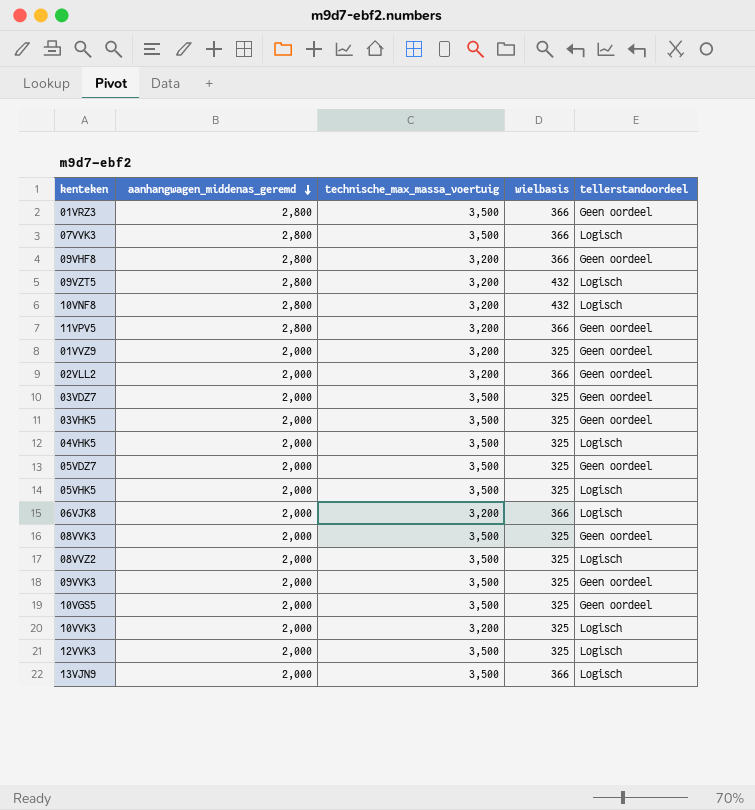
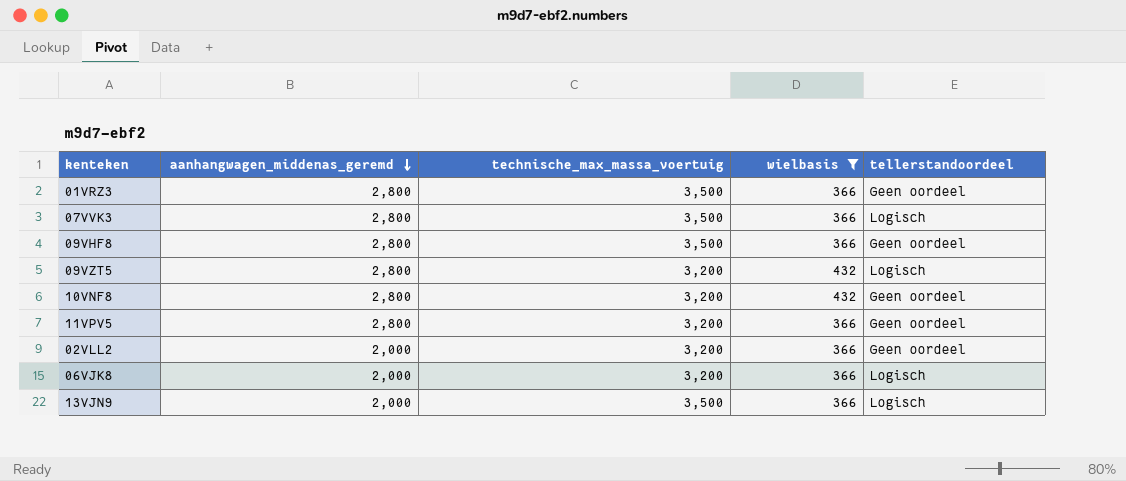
filter: none -> wielbasis != 325
09VHF8 | technische_max_massa_voertuig: 3,200 -> 3,500
10VNF8 | tellerstandoordeel: Logisch -> Geen oordeel

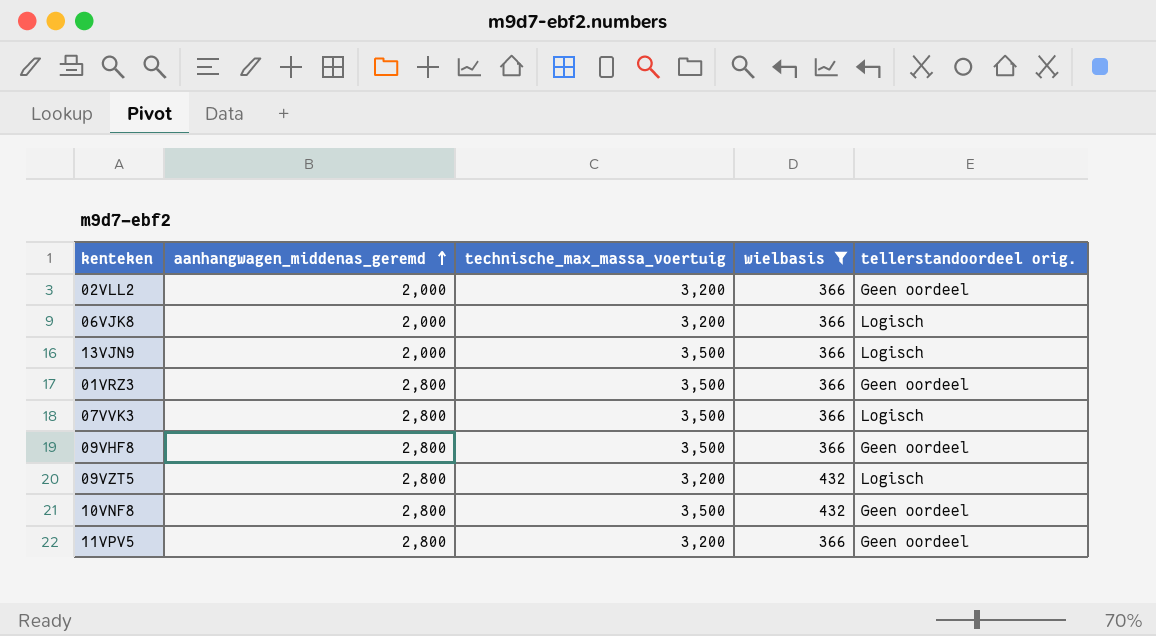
row order: aanhangwagen_middenas_geremd descending -> aanhangwagen_middenas_geremd ascending
column name: tellerstandoordeel -> tellerstandoordeel orig.
10VNF8 | technische_max_massa_voertuig: 3,200 -> 3,500

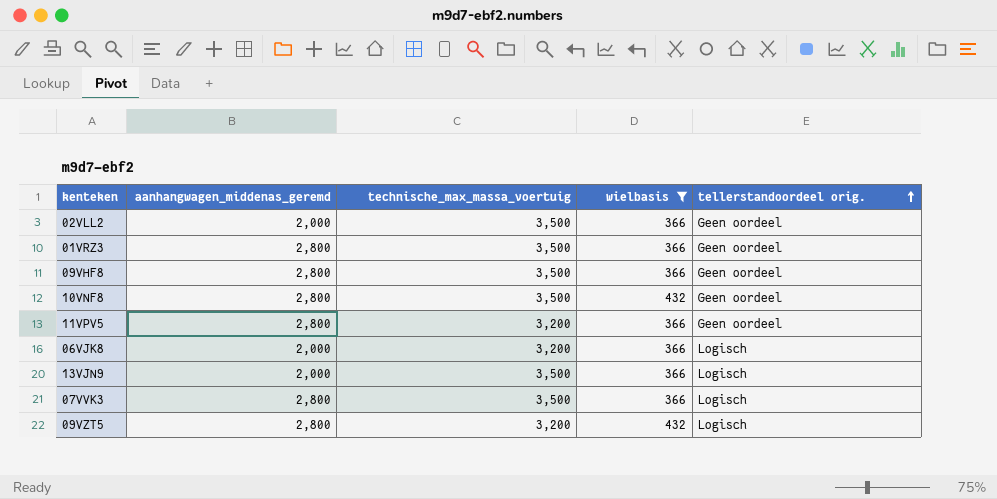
row order: aanhangwagen_middenas_geremd ascending -> tellerstandoordeel orig. ascending
02VLL2 | technische_max_massa_voertuig: 3,200 -> 3,500

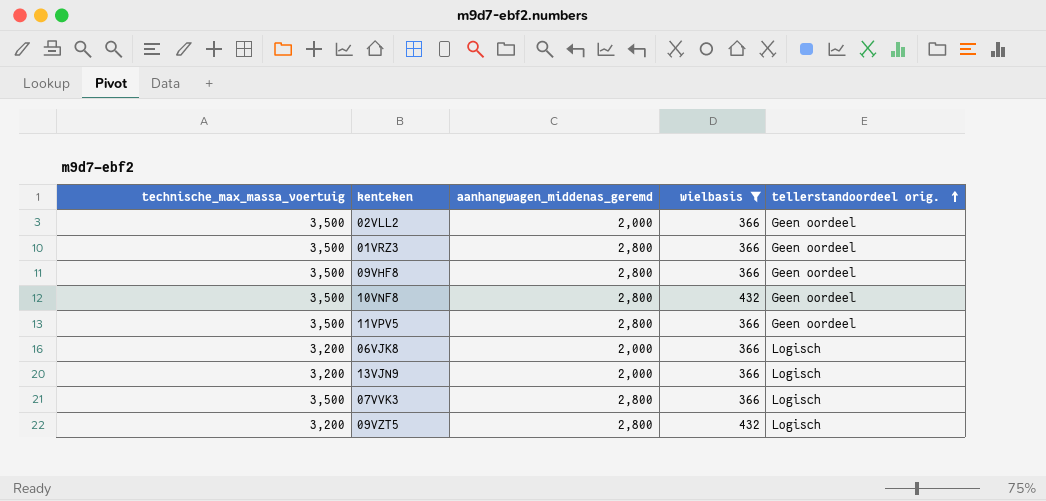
column technische_max_massa_voertuig | position: 3 -> 1
11VPV5 | technische_max_massa_voertuig: 3,200 -> 3,500
13VJN9 | technische_max_massa_voertuig: 3,500 -> 3,200

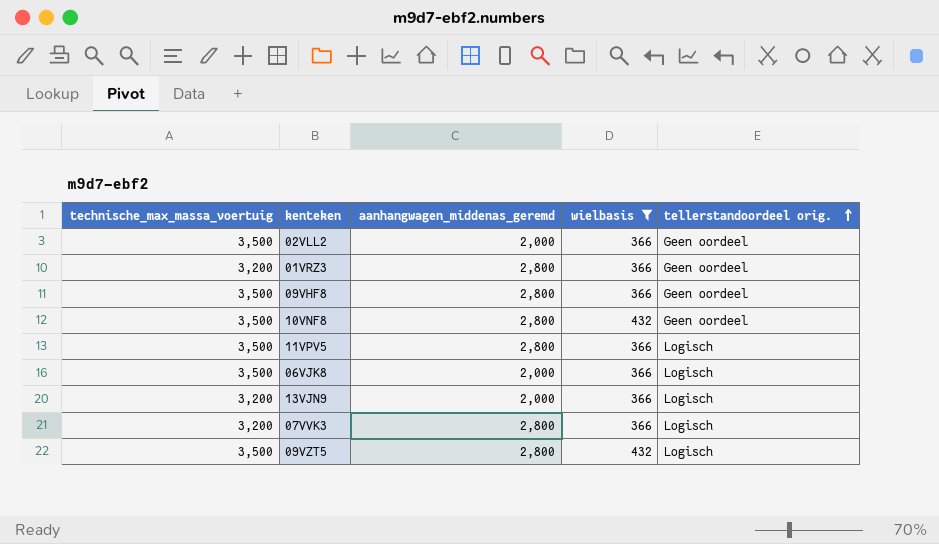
01VRZ3 | technische_max_massa_voertuig: 3,500 -> 3,200
11VPV5 | tellerstandoordeel orig.: Geen oordeel -> Logisch
06VJK8 | technische_max_massa_voertuig: 3,200 -> 3,500
07VVK3 | technische_max_massa_voertuig: 3,500 -> 3,200
09VZT5 | technische_max_massa_voertuig: 3,200 -> 3,500

